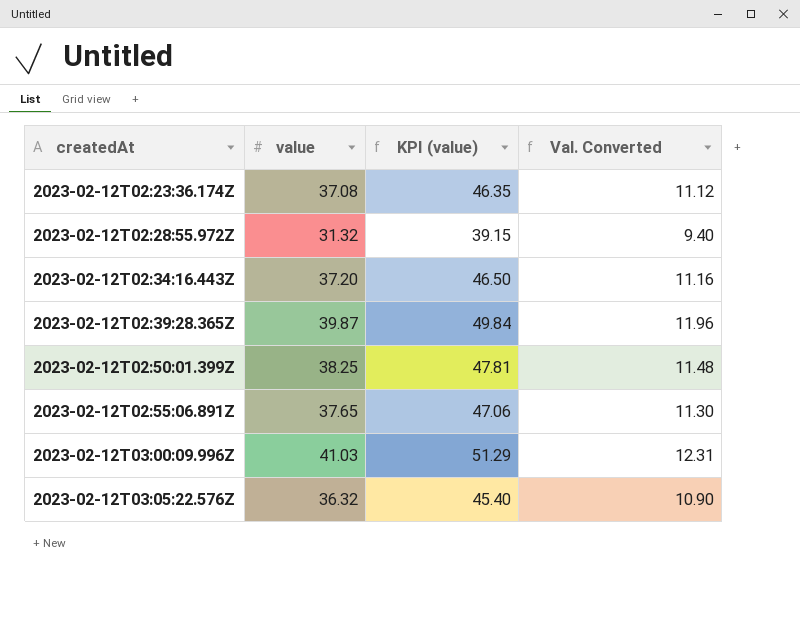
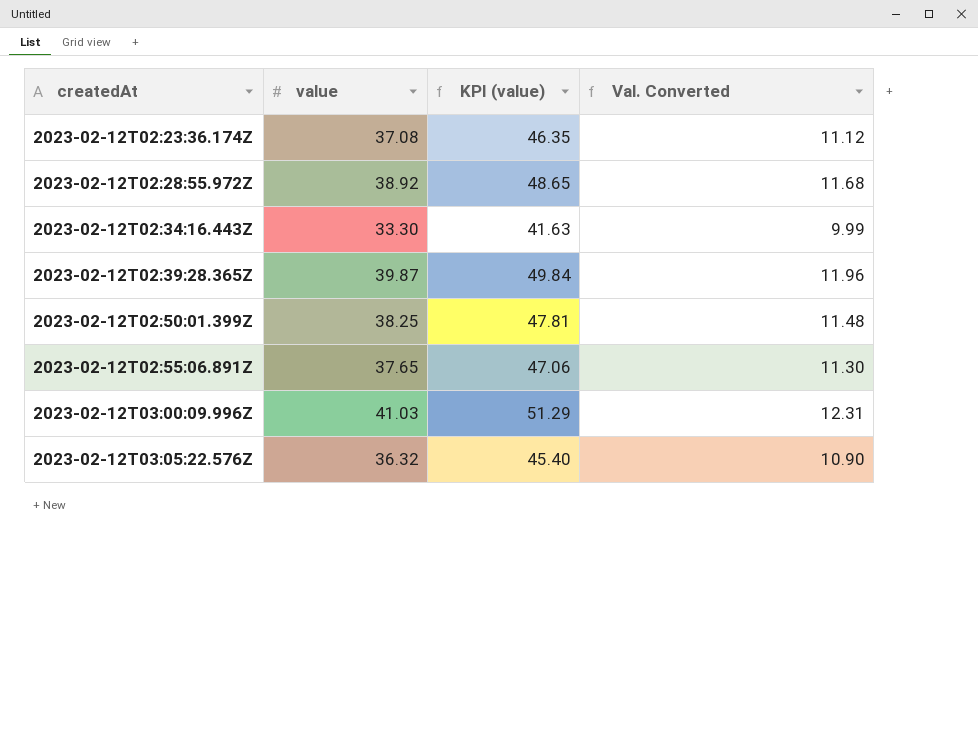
2023-02-12T02:28:55.972Z | value: 31.32 -> 38.92
2023-02-12T02:28:55.972Z | KPI (value): 39.15 -> 48.65
2023-02-12T02:28:55.972Z | Val. Converted: 9.40 -> 11.68
2023-02-12T02:34:16.443Z | value: 37.20 -> 33.30
2023-02-12T02:34:16.443Z | KPI (value): 46.50 -> 41.63
2023-02-12T02:34:16.443Z | Val. Converted: 11.16 -> 9.99

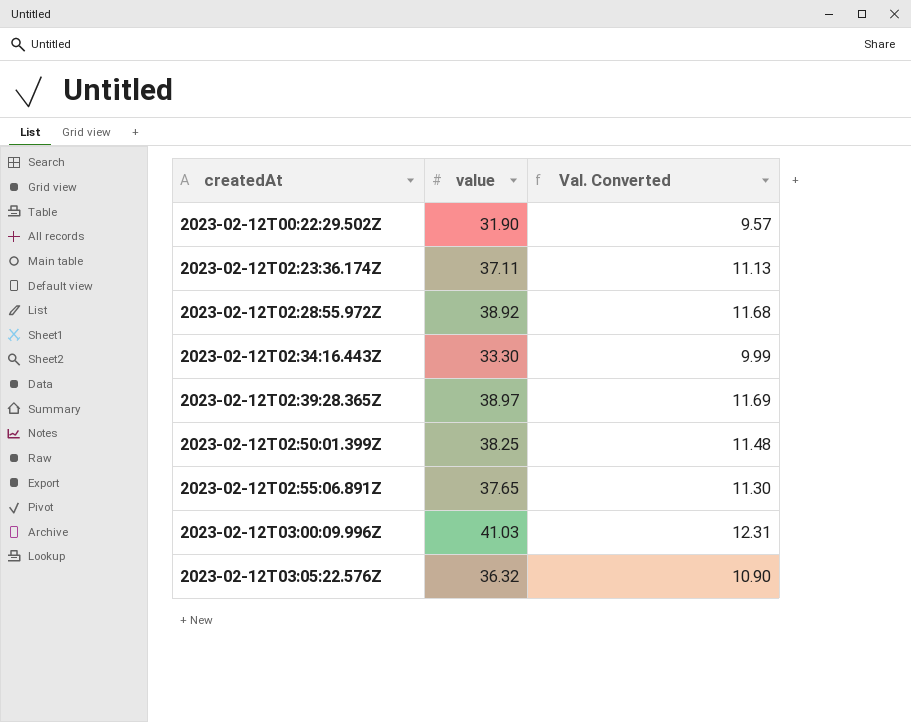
column KPI (value) | formula: [value] * 1.25 -> none
row 2023-02-12T00:22:29.502Z: none -> 31.90 | 9.57
2023-02-12T02:23:36.174Z | value: 37.08 -> 37.11
2023-02-12T02:23:36.174Z | Val. Converted: 11.12 -> 11.13
2023-02-12T02:39:28.365Z | value: 39.87 -> 38.97
2023-02-12T02:39:28.365Z | Val. Converted: 11.96 -> 11.69

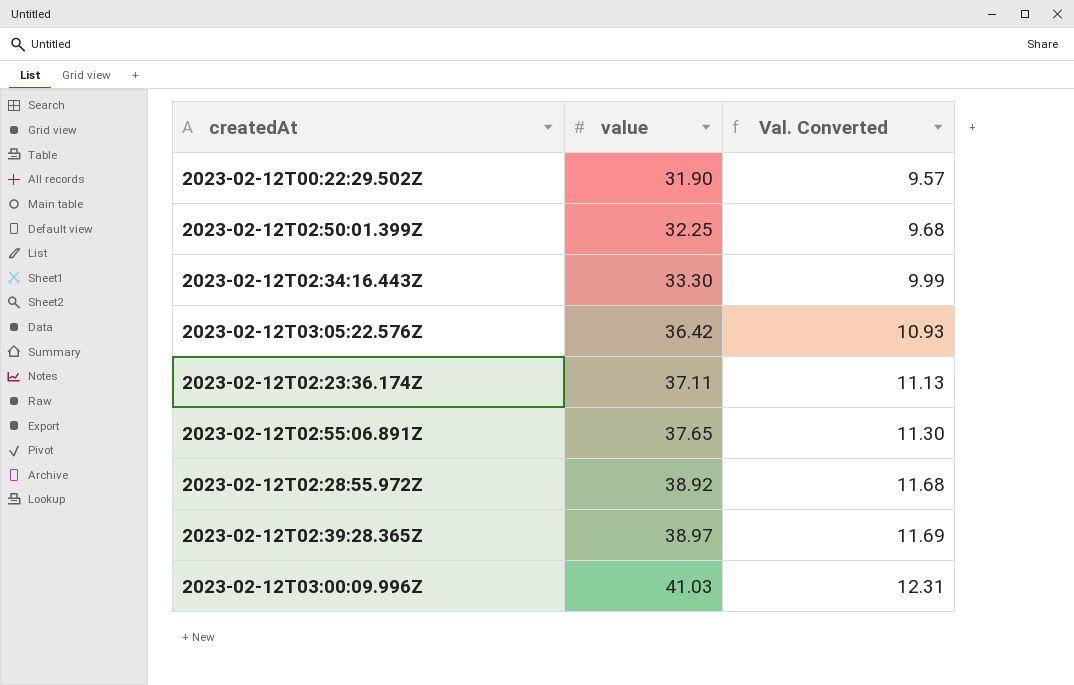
row order: createdAt ascending -> value ascending
2023-02-12T02:50:01.399Z | value: 38.25 -> 32.25
2023-02-12T02:50:01.399Z | Val. Converted: 11.48 -> 9.68
2023-02-12T03:05:22.576Z | value: 36.32 -> 36.42
2023-02-12T03:05:22.576Z | Val. Converted: 10.90 -> 10.93

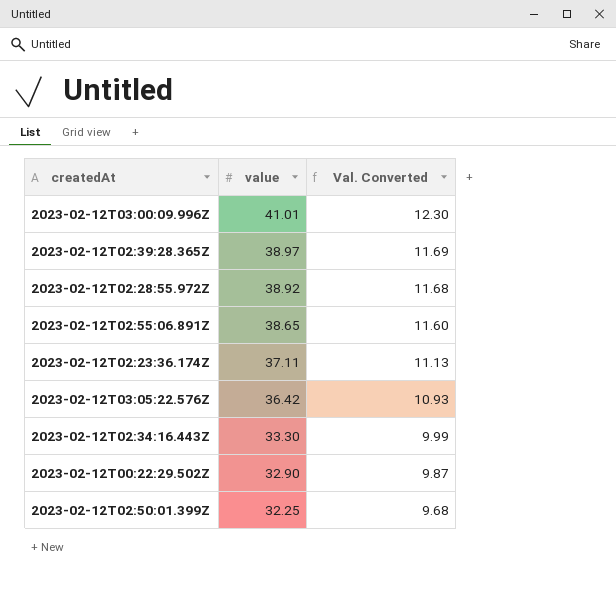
row order: value ascending -> value descending
2023-02-12T03:00:09.996Z | value: 41.03 -> 41.01
2023-02-12T03:00:09.996Z | Val. Converted: 12.31 -> 12.30
2023-02-12T02:55:06.891Z | value: 37.65 -> 38.65
2023-02-12T02:55:06.891Z | Val. Converted: 11.30 -> 11.60
2023-02-12T00:22:29.502Z | value: 31.90 -> 32.90
2023-02-12T00:22:29.502Z | Val. Converted: 9.57 -> 9.87

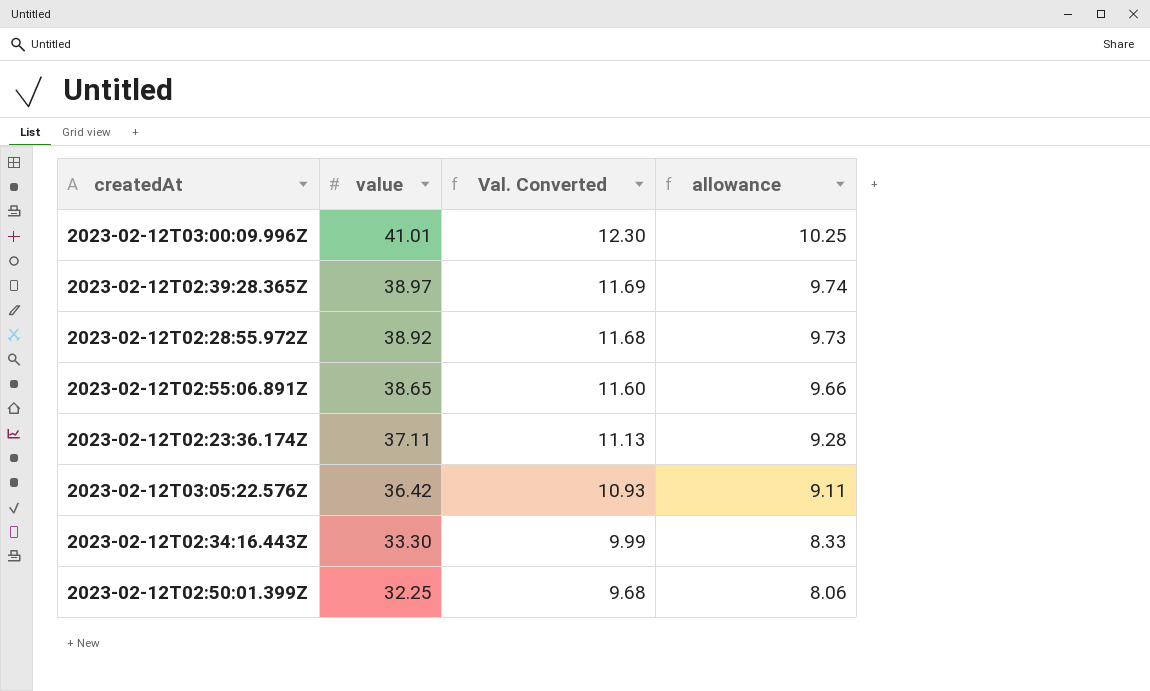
column allowance | formula: none -> [value] * 0.25
row 2023-02-12T00:22:29.502Z: 32.90 | 9.87 -> none

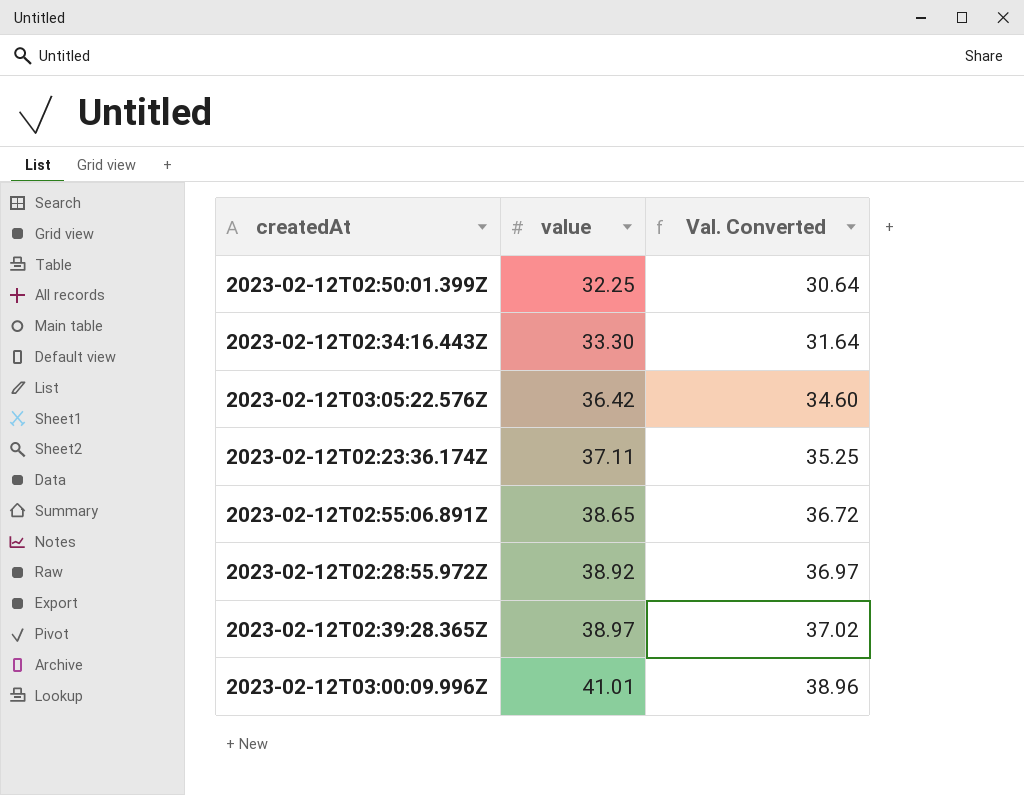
row order: value descending -> value ascending
column allowance | formula: [value] * 0.25 -> none
column Val. Converted | formula: [value] * 0.3 -> [value] * 0.95

